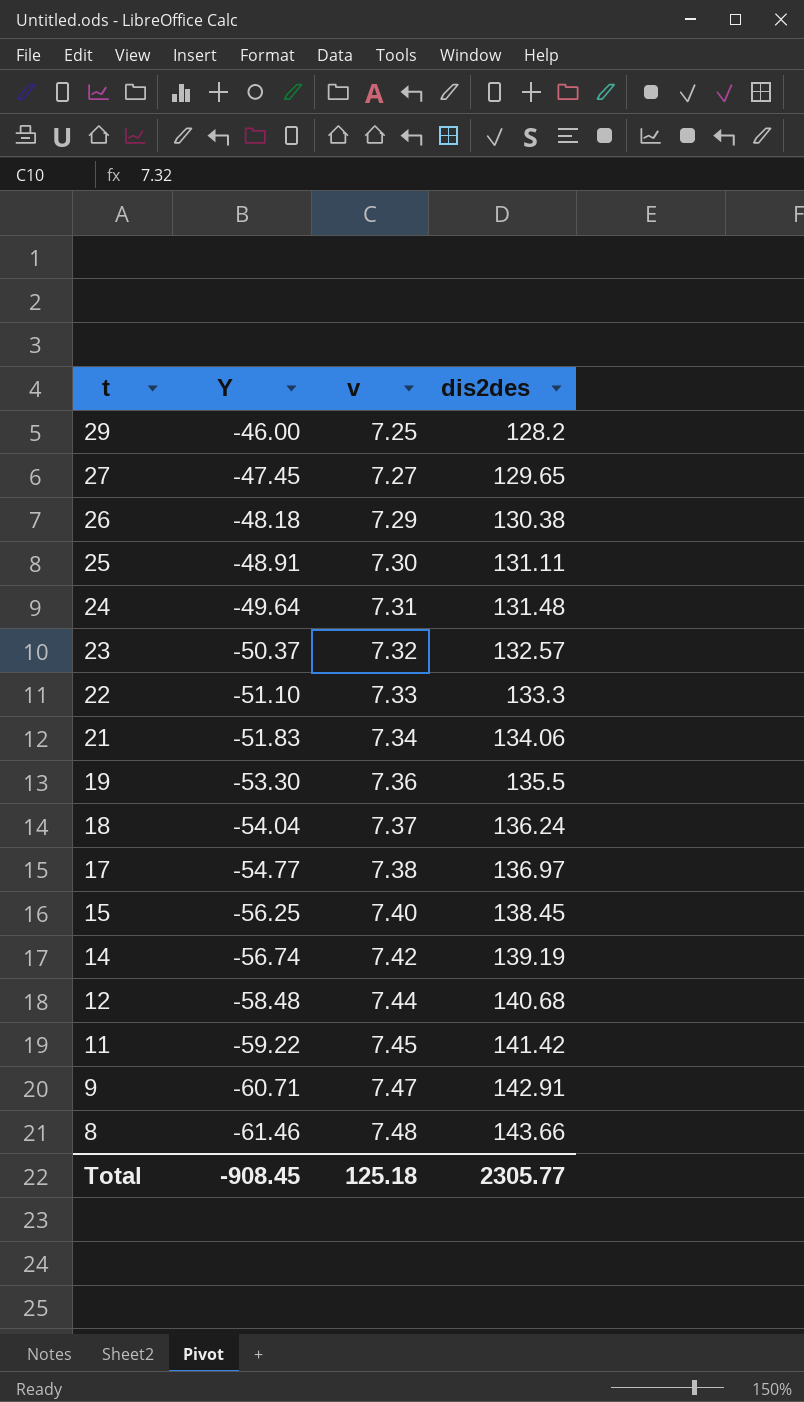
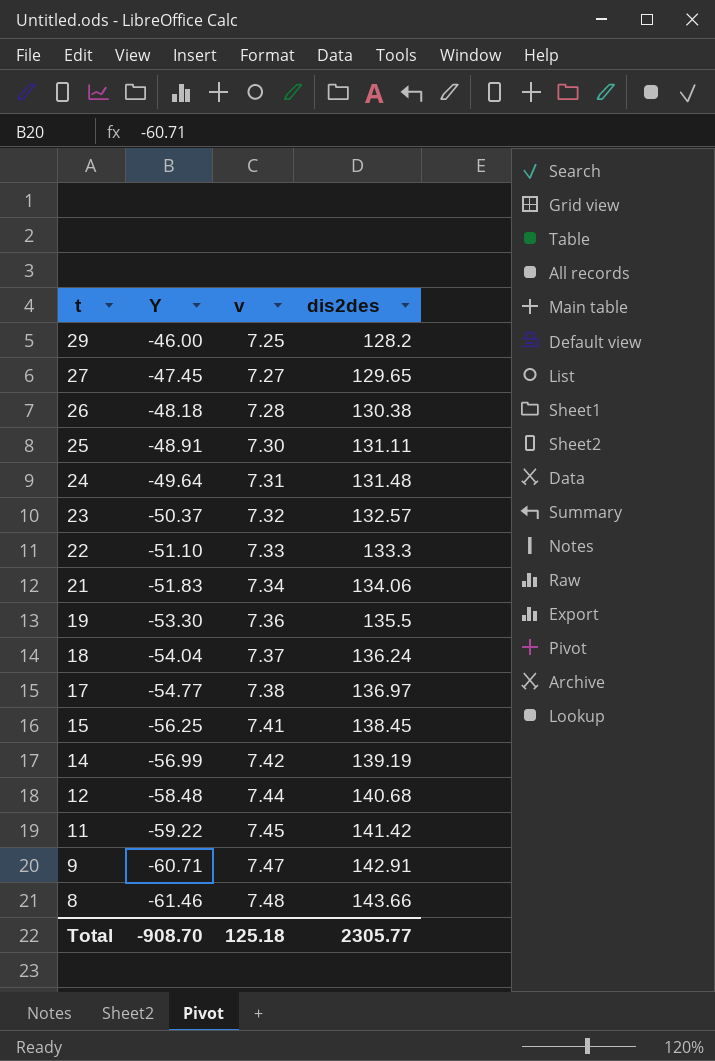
26 | v: 7.29 -> 7.28
15 | v: 7.40 -> 7.41
14 | Y: -56.74 -> -56.99
Total | Y: -908.45 -> -908.70

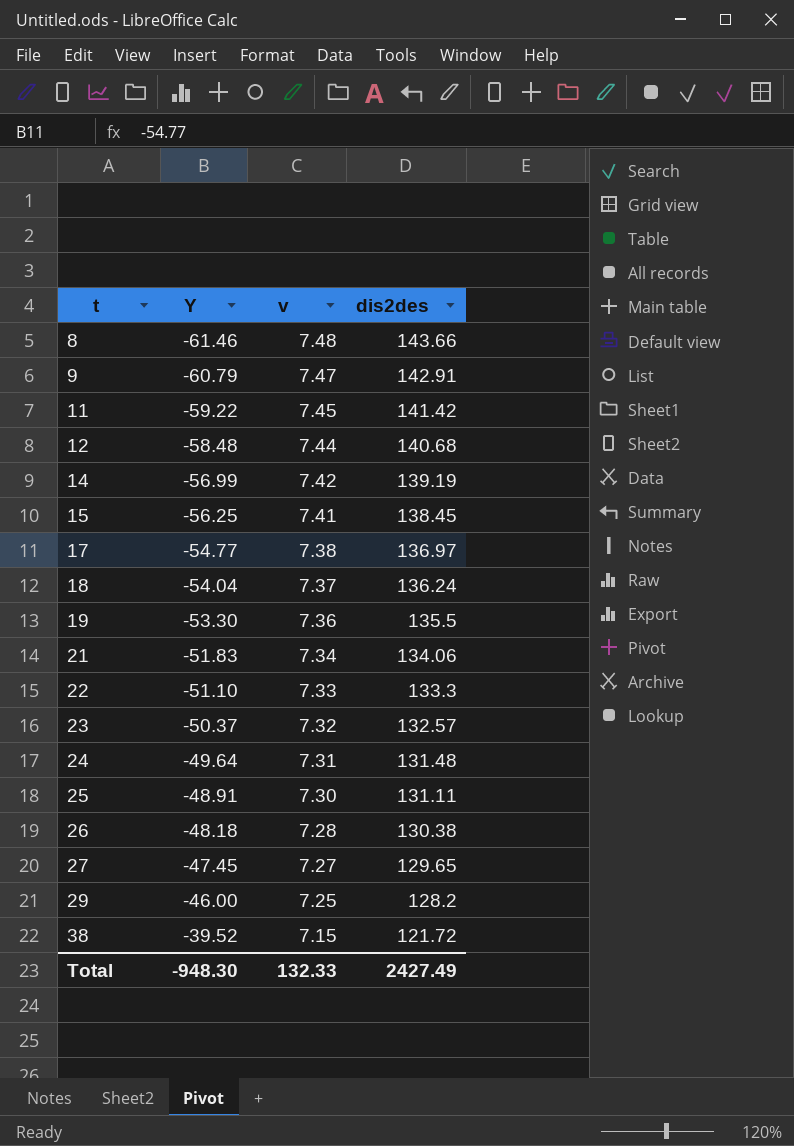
row order: t descending -> t ascending
9 | Y: -60.71 -> -60.79
row 38: none -> -39.52 | 7.15 | 121.72
Total | Y: -908.70 -> -948.30
Total | v: 125.18 -> 132.33
Total | dis2des: 2305.77 -> 2427.49

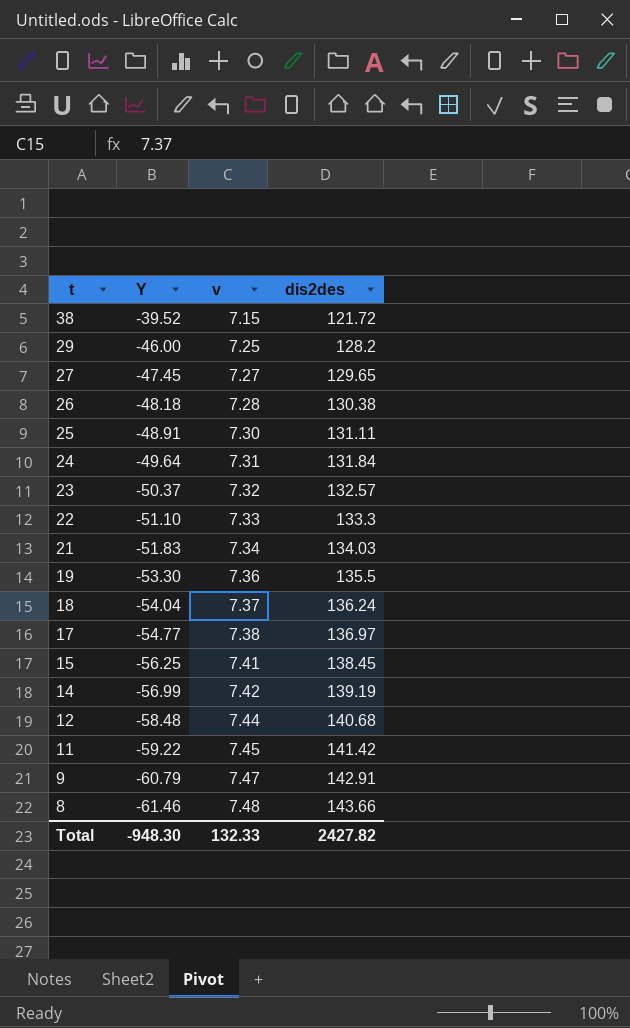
row order: t ascending -> t descending
24 | dis2des: 131.48 -> 131.84
21 | dis2des: 134.06 -> 134.03
Total | dis2des: 2427.49 -> 2427.82

